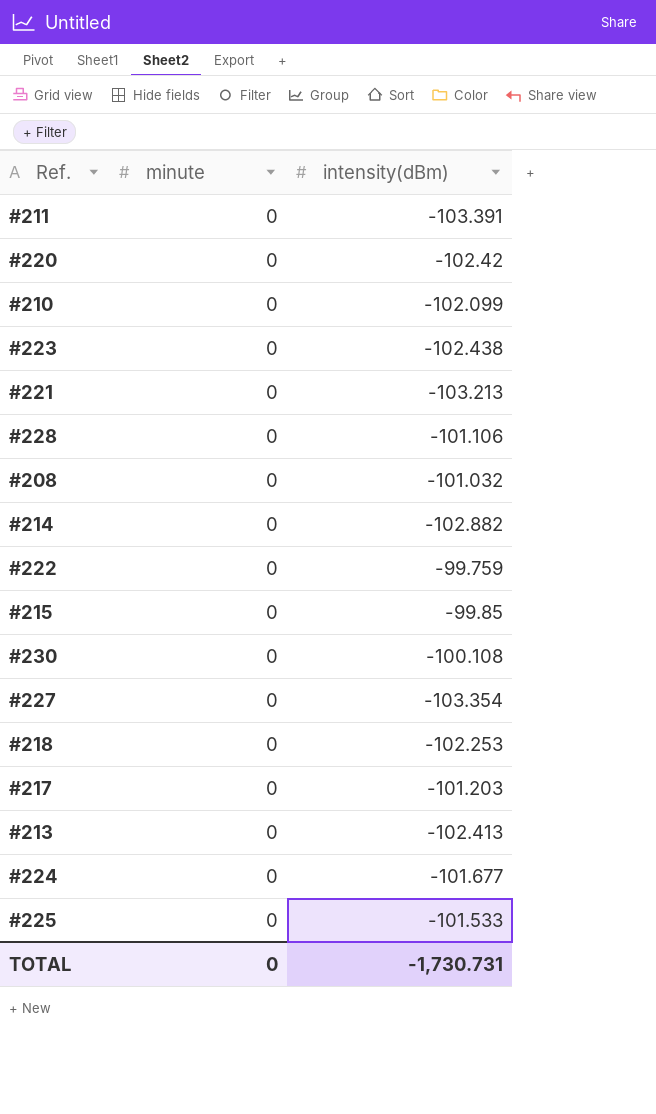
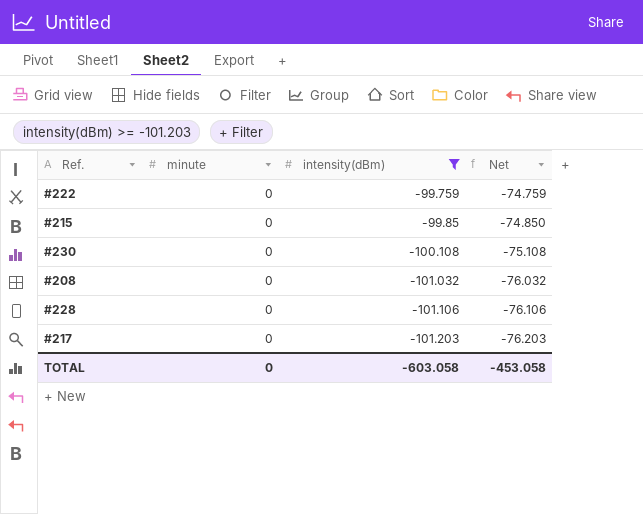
filter: none -> intensity(dBm) >= -101.203
row order: none -> intensity(dBm) descending
column Net | formula: none -> [intensity(dBm)] + 25
TOTAL | intensity(dBm): -1,730.731 -> -603.058

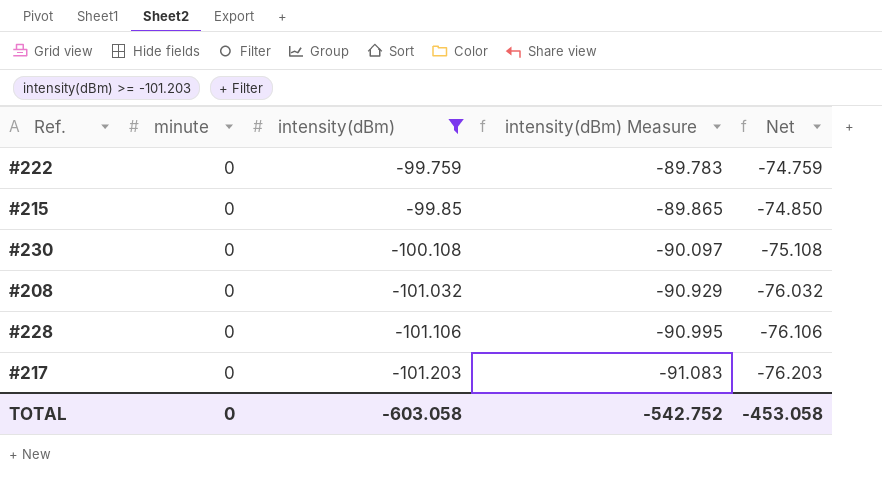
column intensity(dBm) Measure | formula: none -> [intensity(dBm)] * 0.9

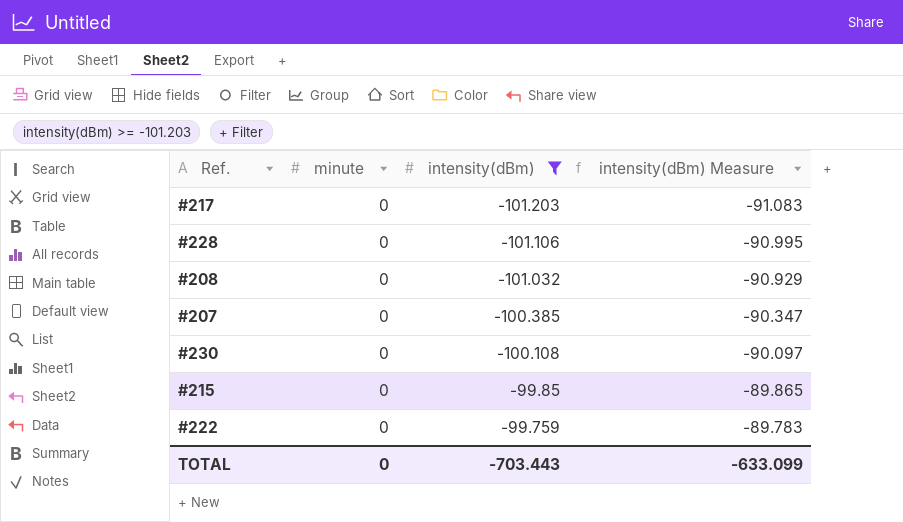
row order: intensity(dBm) descending -> intensity(dBm) ascending
column Net | formula: [intensity(dBm)] + 25 -> none
row #207: none -> 0 | -100.385 | -90.347
TOTAL | intensity(dBm): -603.058 -> -703.443
TOTAL | intensity(dBm) Measure: -542.752 -> -633.099

